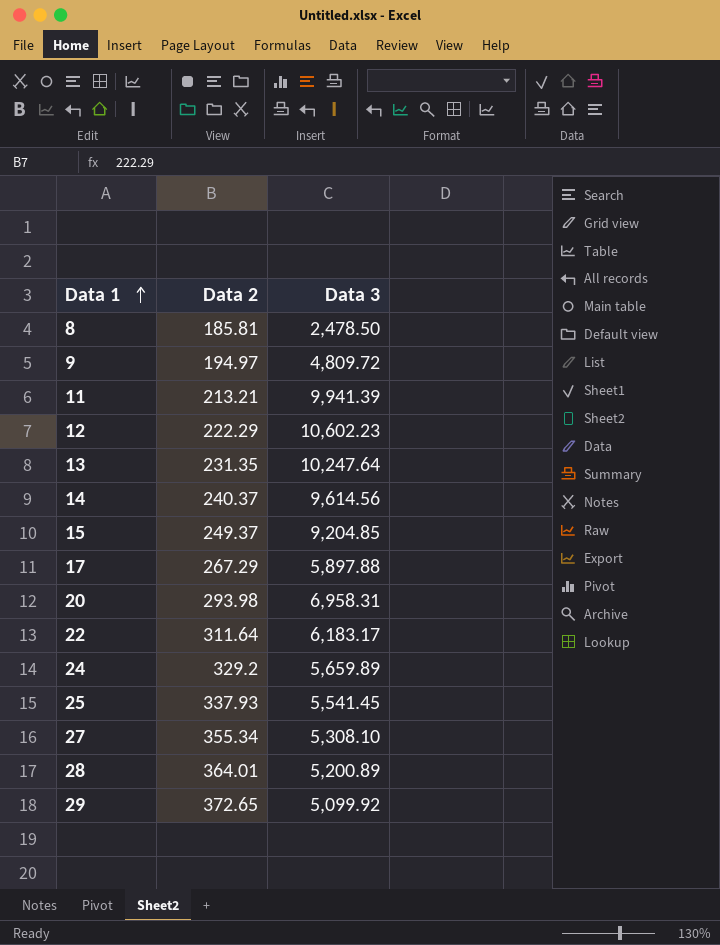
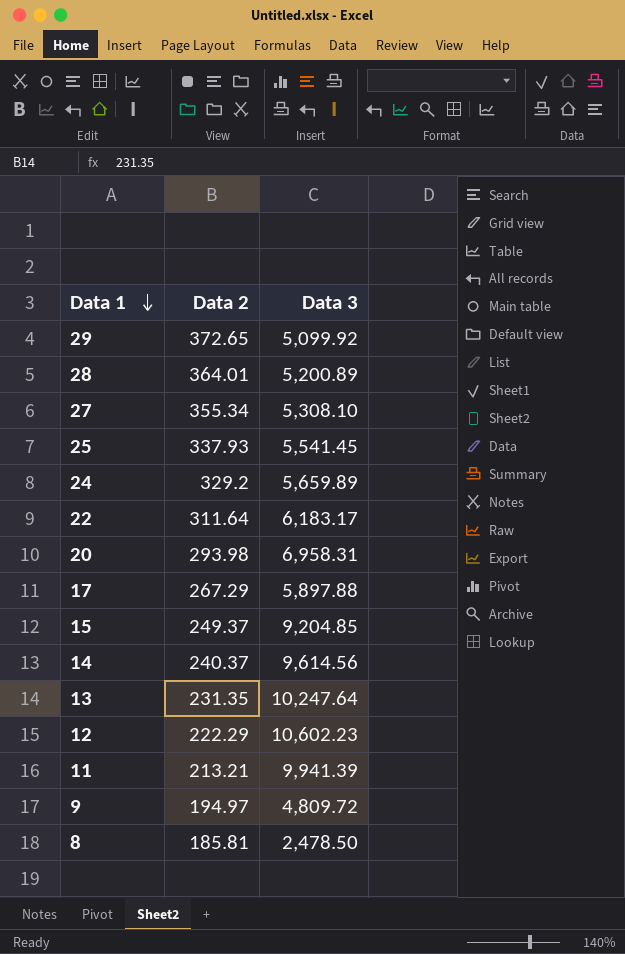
row order: Data 1 ascending -> Data 1 descending

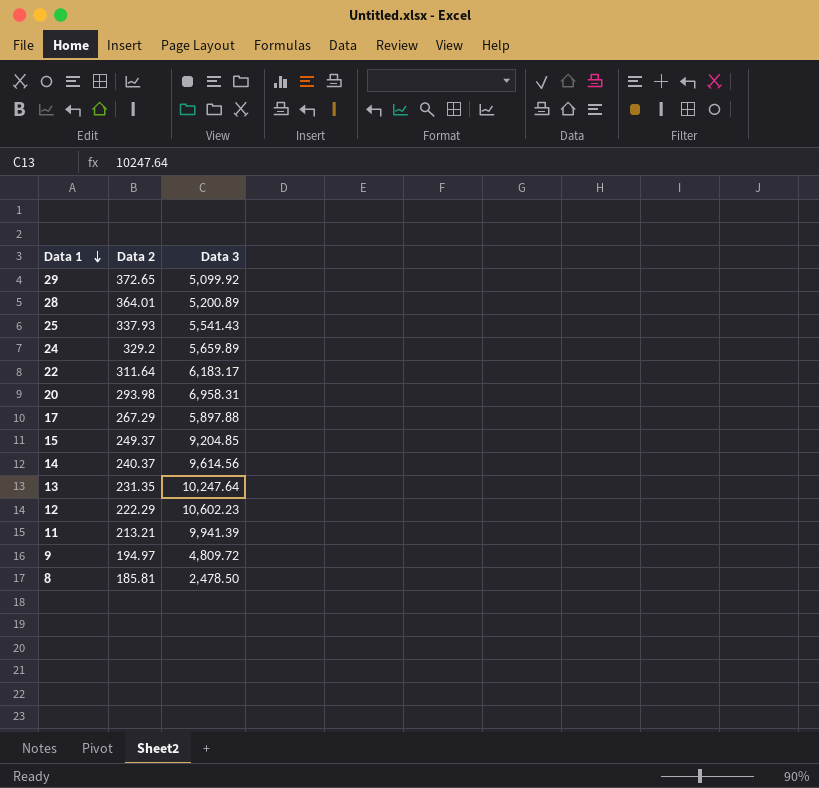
row 27: 355.34 | 5,308.10 -> none
25 | Data 3: 5,541.45 -> 5,541.43

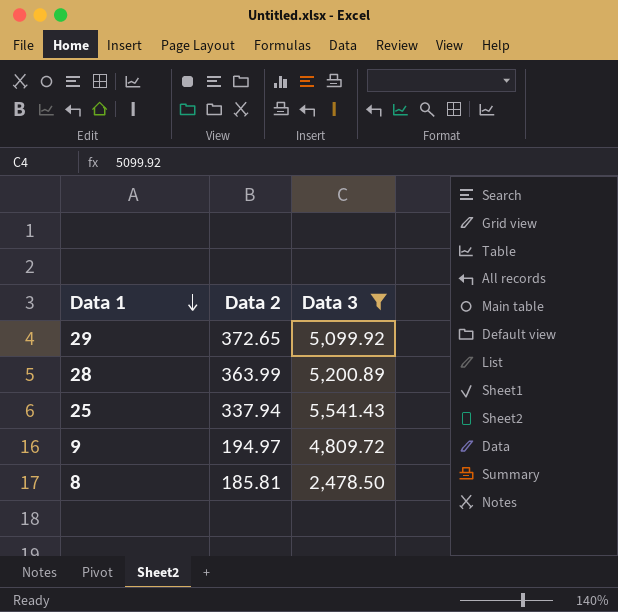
filter: none -> Data 3 <= 5,541.43
28 | Data 2: 364.01 -> 363.99
25 | Data 2: 337.93 -> 337.94

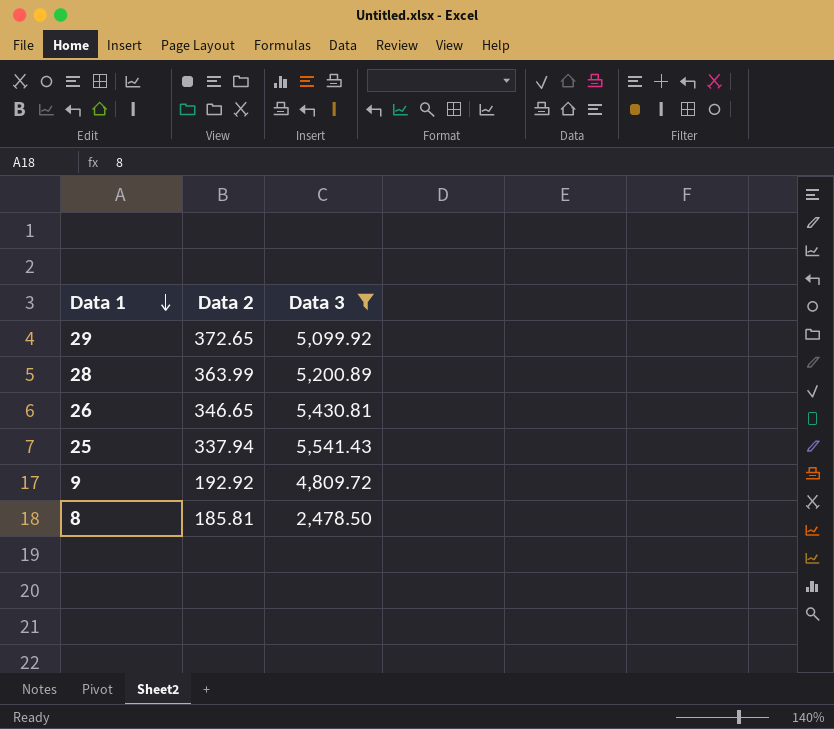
row 26: none -> 346.65 | 5,430.81
9 | Data 2: 194.97 -> 192.92

